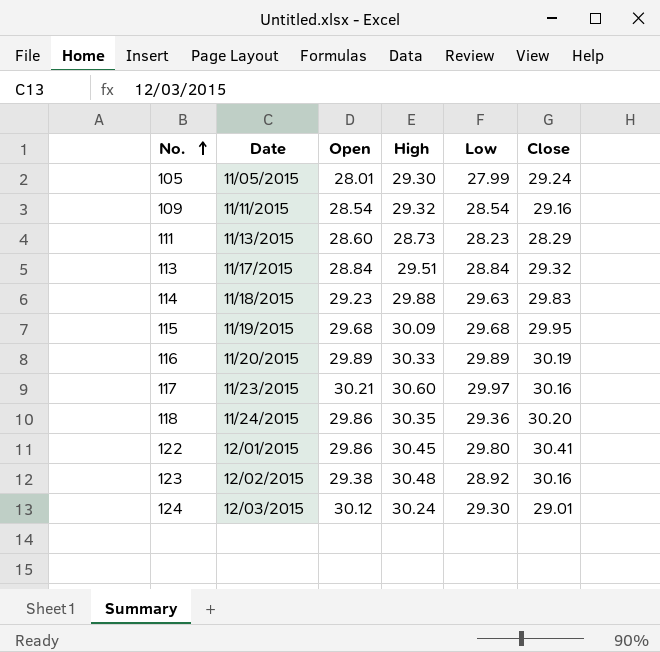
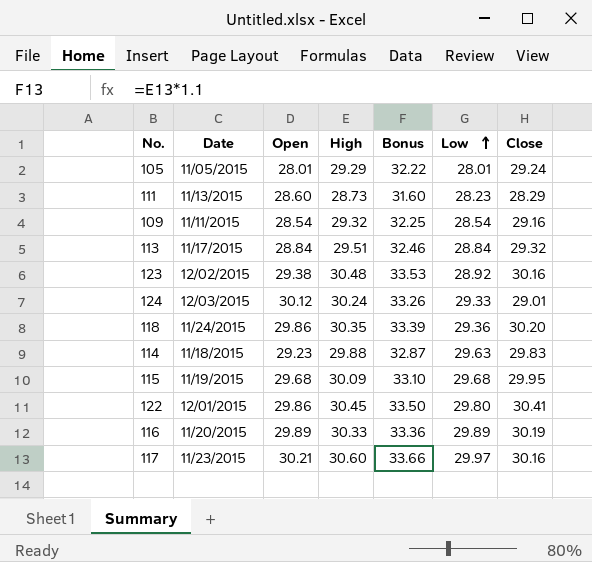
row order: No. ascending -> Low ascending
column Bonus | formula: none -> [High] * 1.1
105 | High: 29.30 -> 29.29
105 | Low: 27.99 -> 28.01
124 | Low: 29.30 -> 29.33

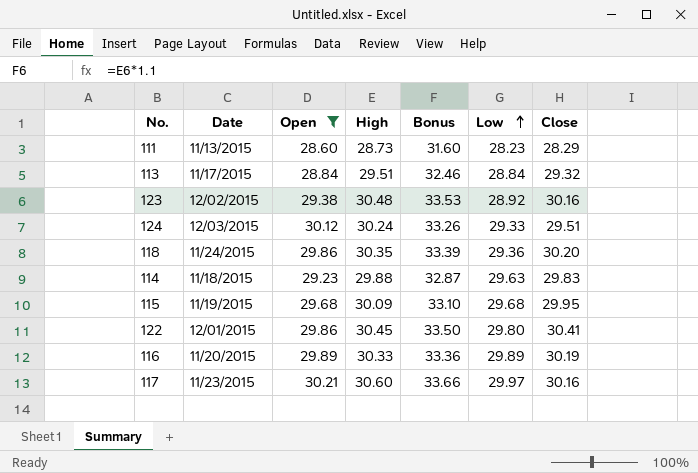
filter: none -> Open >= 28.60
124 | Close: 29.01 -> 29.51

